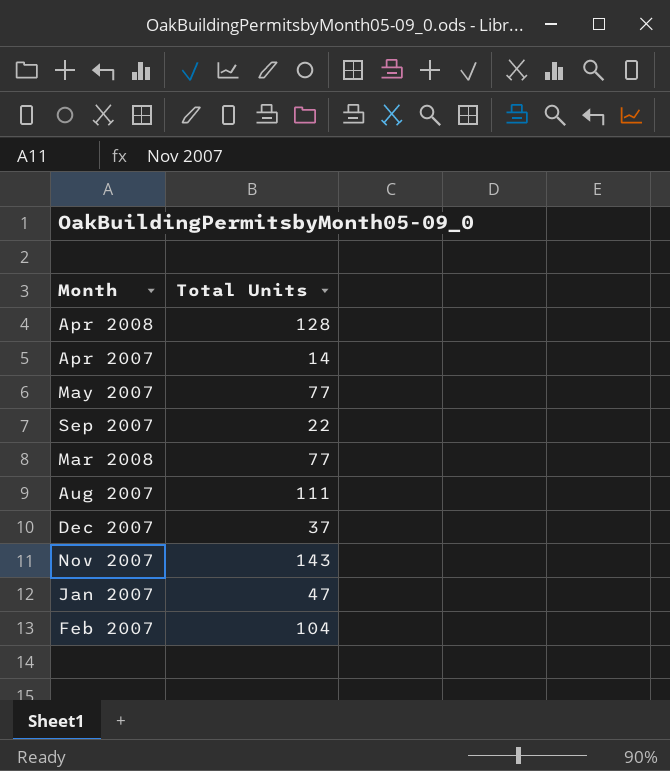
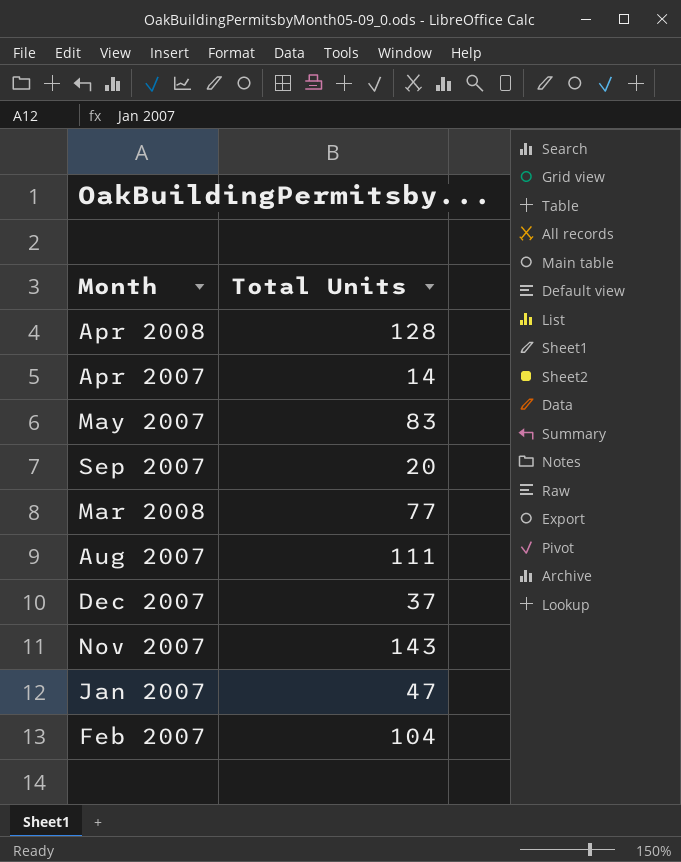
May 2007 | Total Units: 77 -> 83
Sep 2007 | Total Units: 22 -> 20

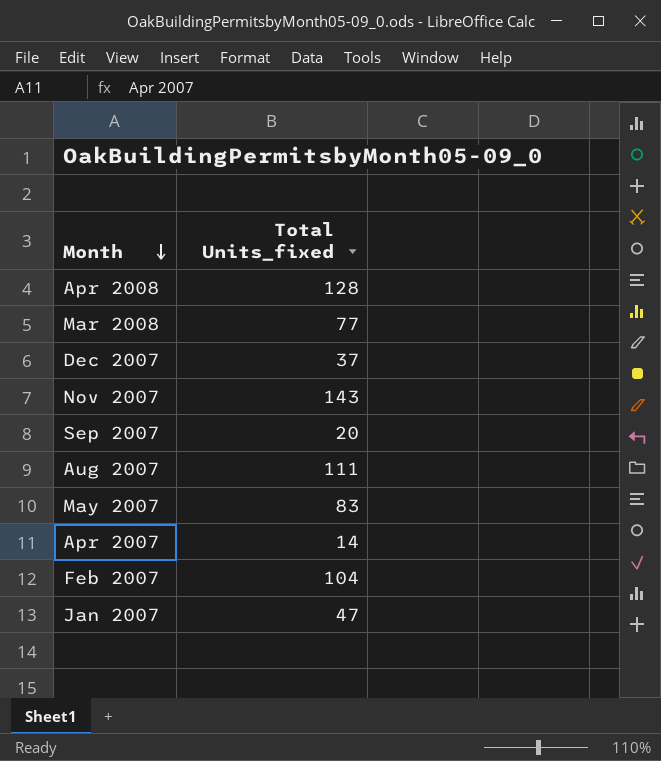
row order: none -> Month descending
column name: Total Units -> Total Units_fixed

